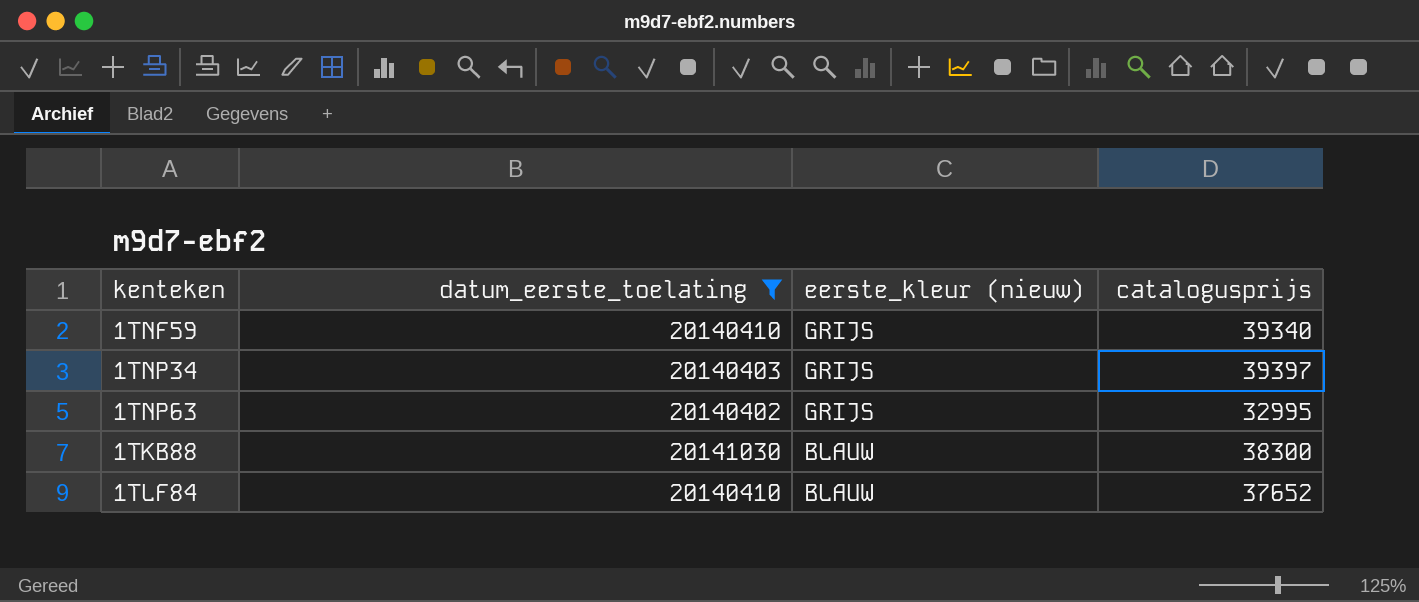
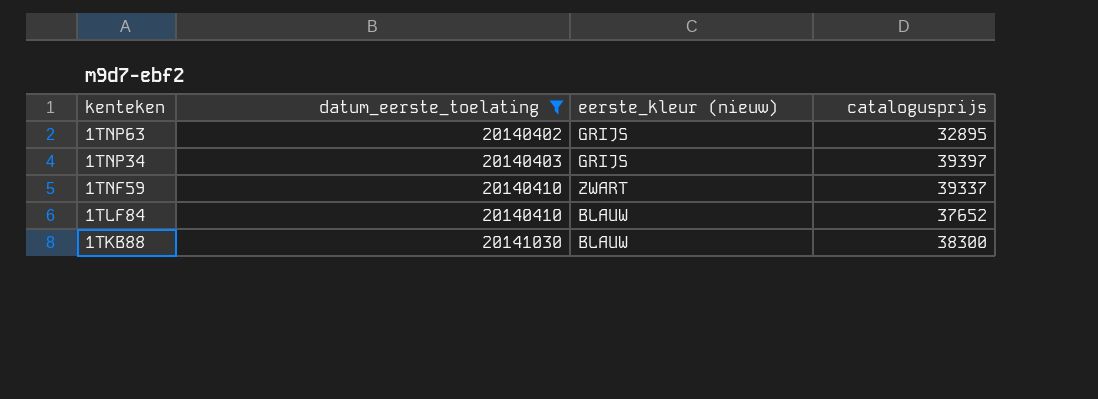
row order: eerste_kleur (nieuw) descending -> kenteken descending
1TNP63 | catalogusprijs: 32995 -> 32895
1TNF59 | eerste_kleur (nieuw): GRIJS -> ZWART
1TNF59 | catalogusprijs: 39340 -> 39337

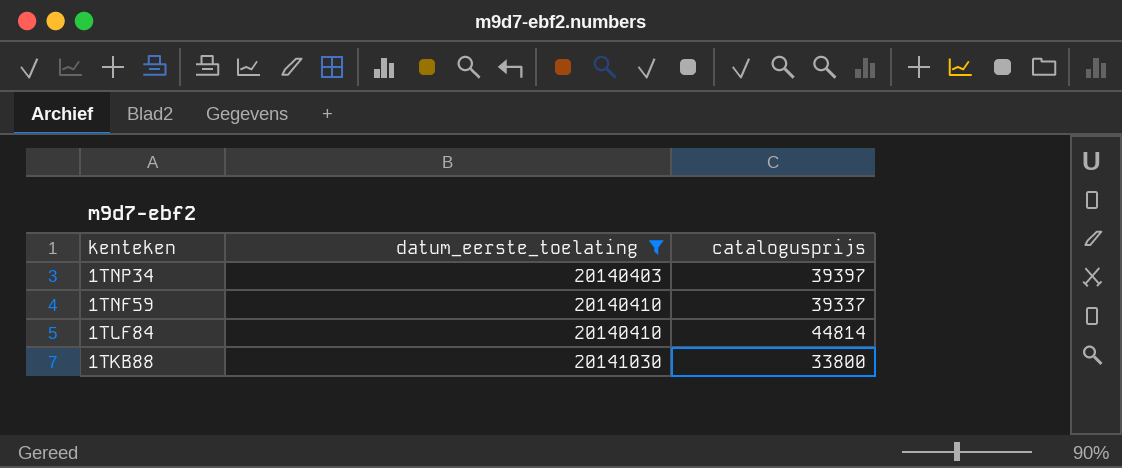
column eerste_kleur (nieuw) | position: 3 -> none
row 1TNP63: 20140402 | GRIJS | 32895 -> none
1TLF84 | catalogusprijs: 37652 -> 44814
1TKB88 | catalogusprijs: 38300 -> 33800

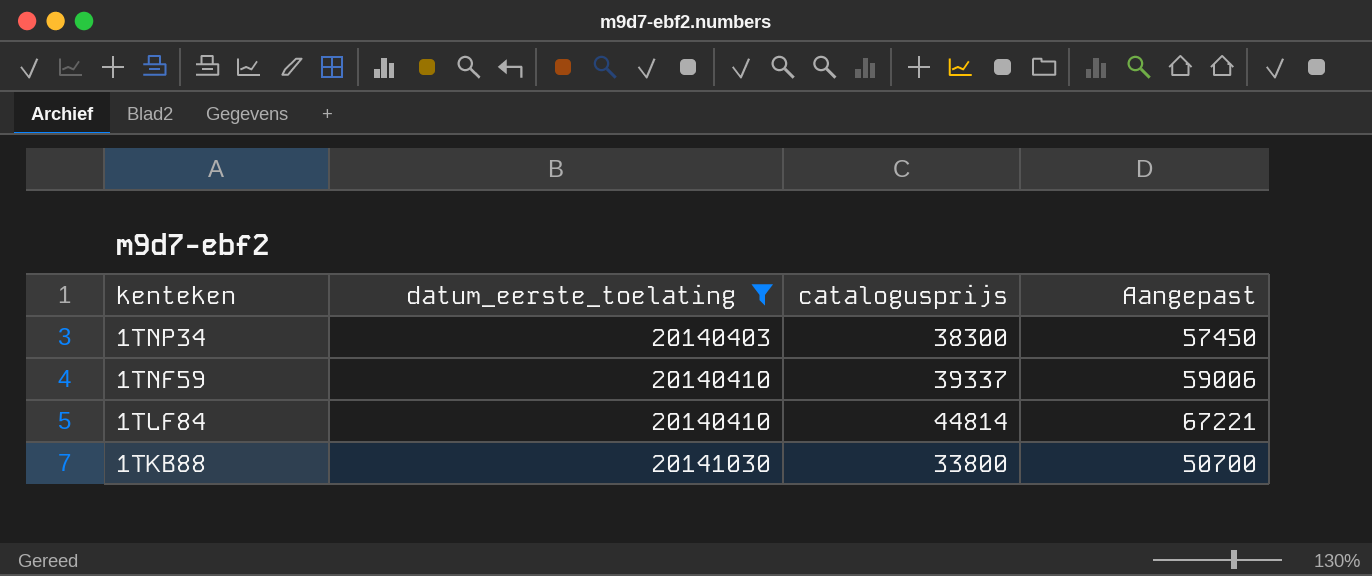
column Aangepast | formula: none -> [catalogusprijs] * 1,5
1TNP34 | catalogusprijs: 39397 -> 38300

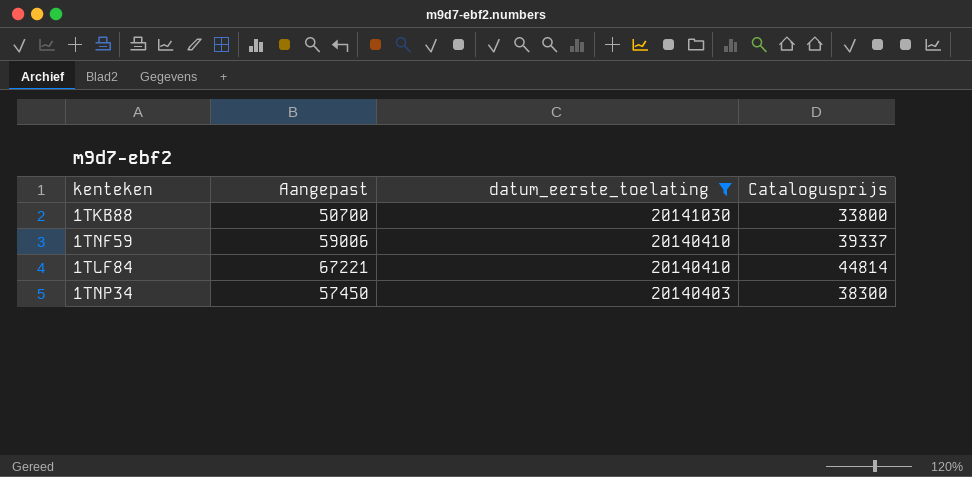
row order: kenteken descending -> datum_eerste_toelating descending
column Aangepast | position: 4 -> 2
column name: catalogusprijs -> Catalogusprijs

